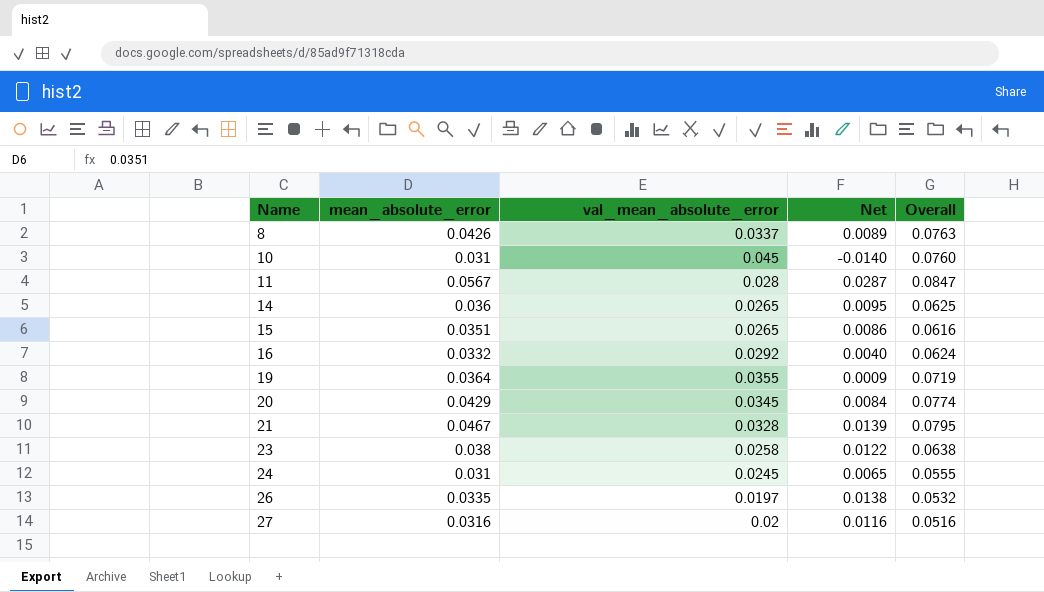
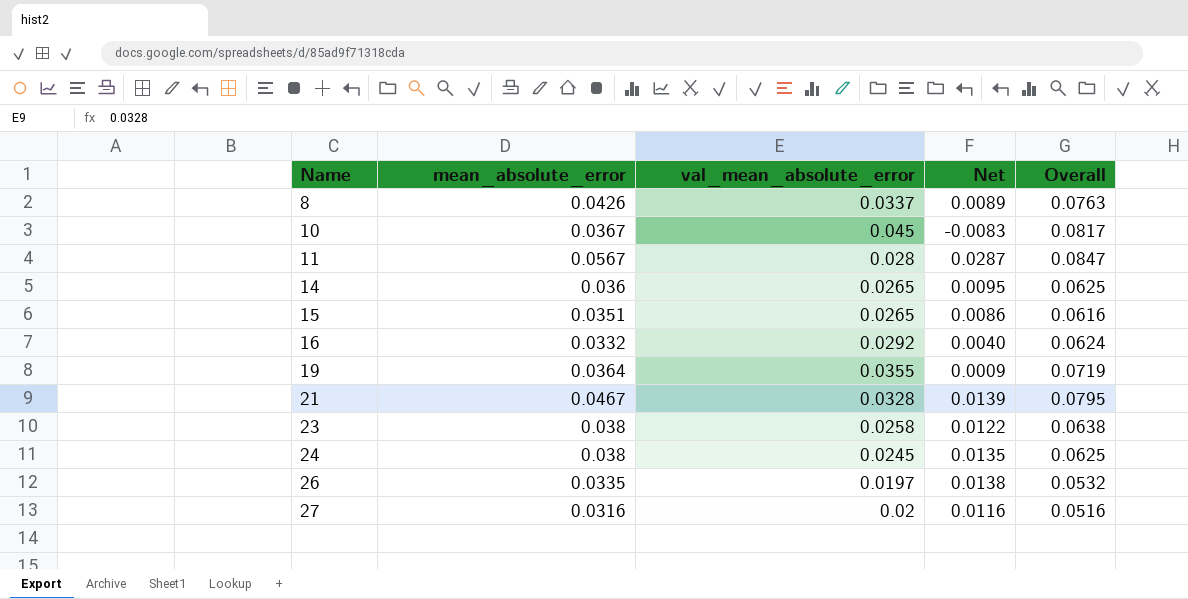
row 20: 0.0429 | 0.0345 | 0.0084 | 0.0774 -> none
10 | mean_absolute_error: 0.031 -> 0.0367
10 | Net: -0.0140 -> -0.0083
10 | Overall: 0.0760 -> 0.0817
24 | mean_absolute_error: 0.031 -> 0.038
24 | Net: 0.0065 -> 0.0135
24 | Overall: 0.0555 -> 0.0625

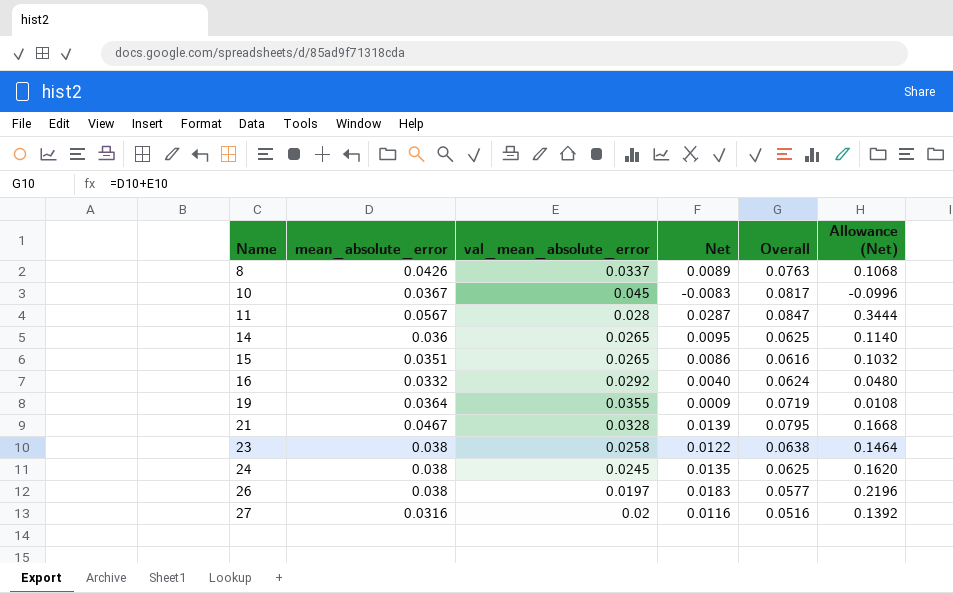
column Allowance (Net) | formula: none -> [Net] * 12
26 | mean_absolute_error: 0.0335 -> 0.038
26 | Net: 0.0138 -> 0.0183
26 | Overall: 0.0532 -> 0.0577

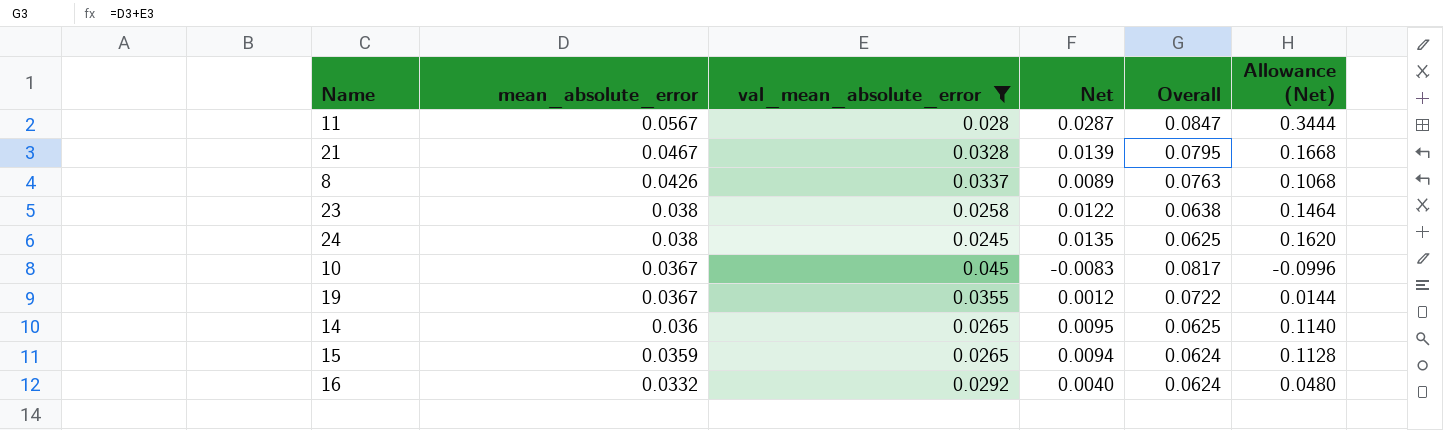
filter: none -> val_mean_absolute_error >= 0.0245
row order: Name ascending -> mean_absolute_error descending
19 | mean_absolute_error: 0.0364 -> 0.0367
19 | Net: 0.0009 -> 0.0012
19 | Overall: 0.0719 -> 0.0722
19 | Allowance (Net): 0.0108 -> 0.0144
15 | mean_absolute_error: 0.0351 -> 0.0359
15 | Net: 0.0086 -> 0.0094
15 | Overall: 0.0616 -> 0.0624
15 | Allowance (Net): 0.1032 -> 0.1128

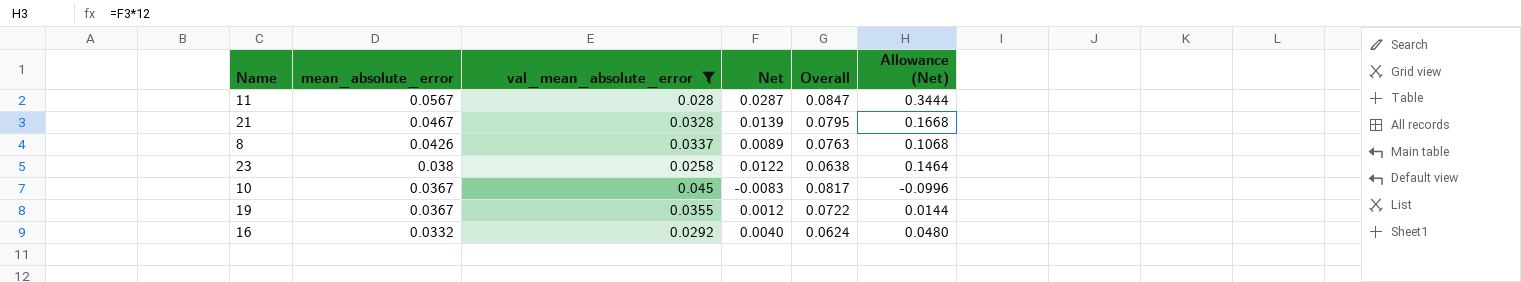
row 24: 0.038 | 0.0245 | 0.0135 | 0.0625 | 0.1620 -> none
row 14: 0.036 | 0.0265 | 0.0095 | 0.0625 | 0.1140 -> none
row 15: 0.0359 | 0.0265 | 0.0094 | 0.0624 | 0.1128 -> none

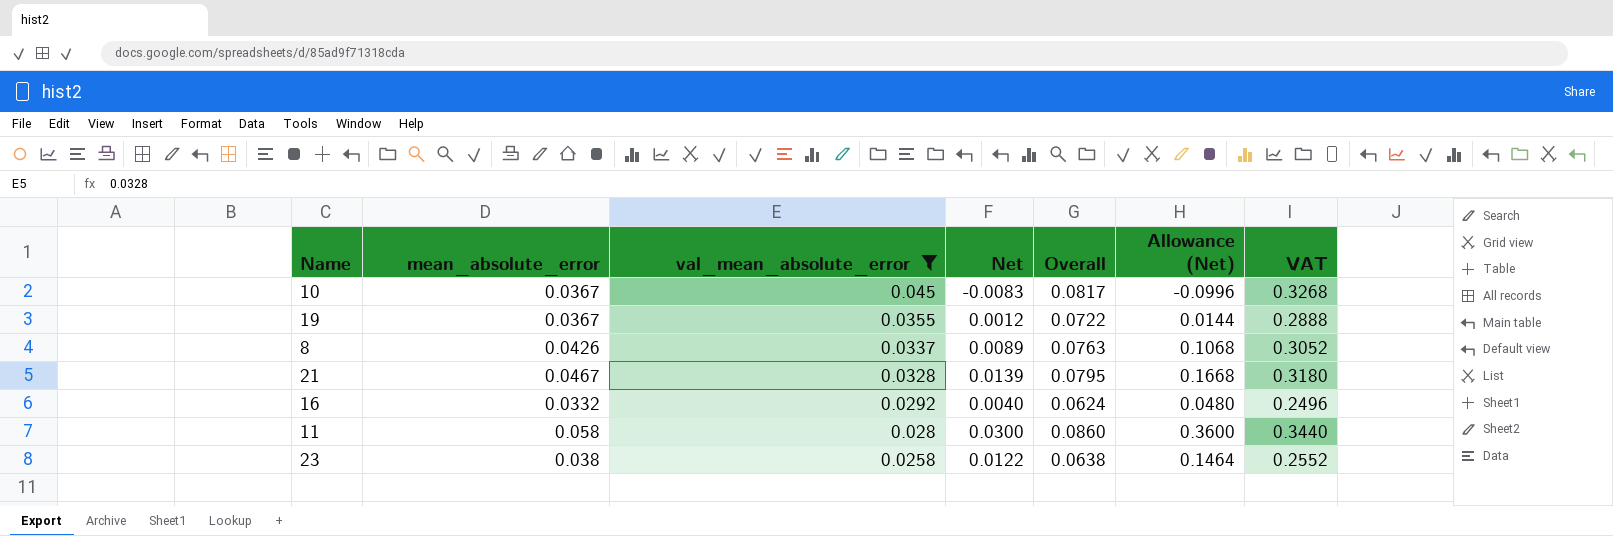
row order: mean_absolute_error descending -> val_mean_absolute_error descending
column VAT | formula: none -> [Overall] * 4
11 | mean_absolute_error: 0.0567 -> 0.058
11 | Net: 0.0287 -> 0.0300
11 | Overall: 0.0847 -> 0.0860
11 | Allowance (Net): 0.3444 -> 0.3600

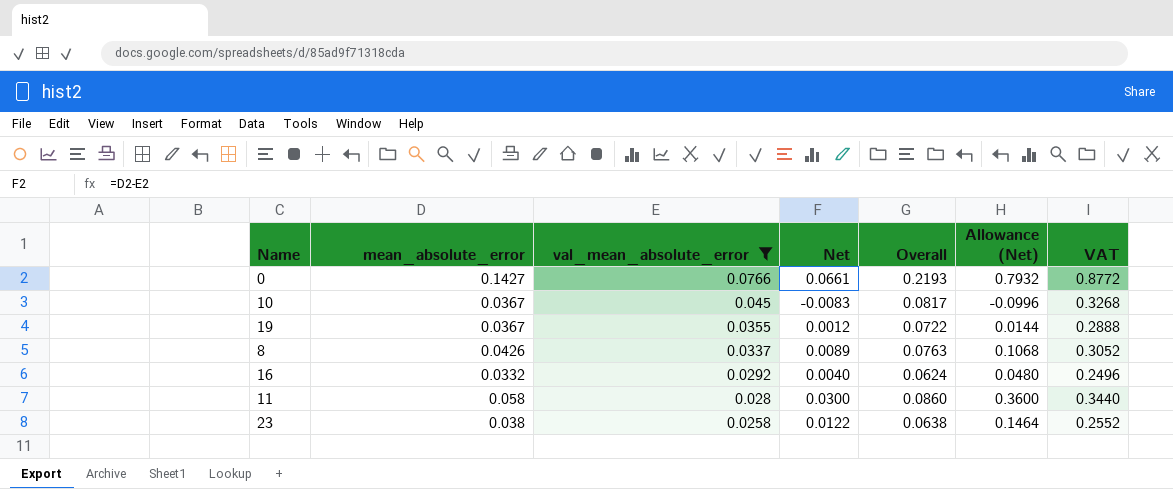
row 21: 0.0467 | 0.0328 | 0.0139 | 0.0795 | 0.1668 | 0.3180 -> none
row 0: none -> 0.1427 | 0.0766 | 0.0661 | 0.2193 | 0.7932 | 0.8772

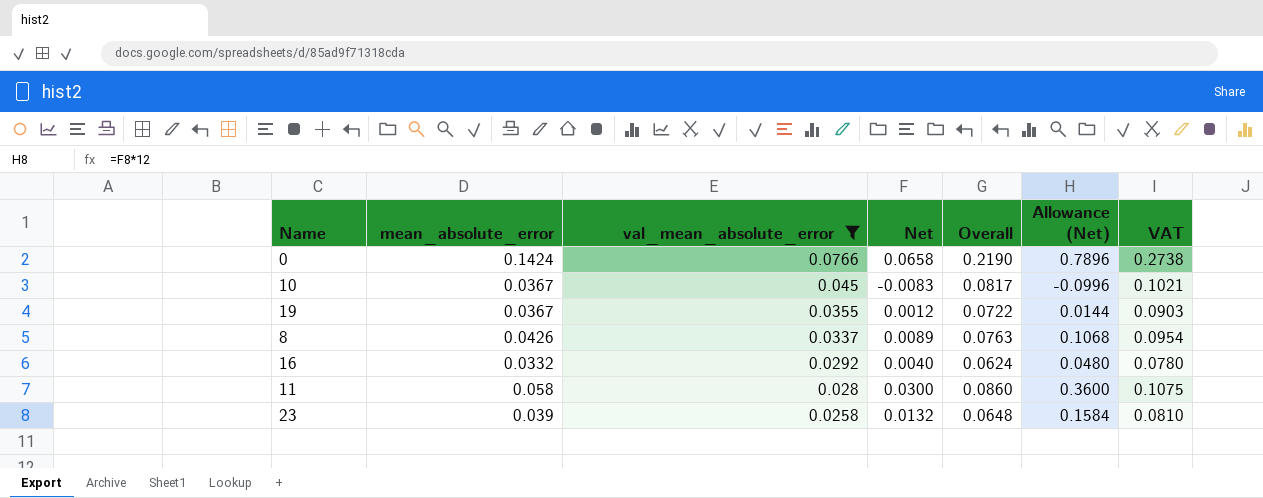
column VAT | formula: [Overall] * 4 -> [Overall] * 1.25
0 | mean_absolute_error: 0.1427 -> 0.1424
0 | Net: 0.0661 -> 0.0658
0 | Overall: 0.2193 -> 0.2190
0 | Allowance (Net): 0.7932 -> 0.7896
23 | mean_absolute_error: 0.038 -> 0.039
23 | Net: 0.0122 -> 0.0132
23 | Overall: 0.0638 -> 0.0648
23 | Allowance (Net): 0.1464 -> 0.1584

